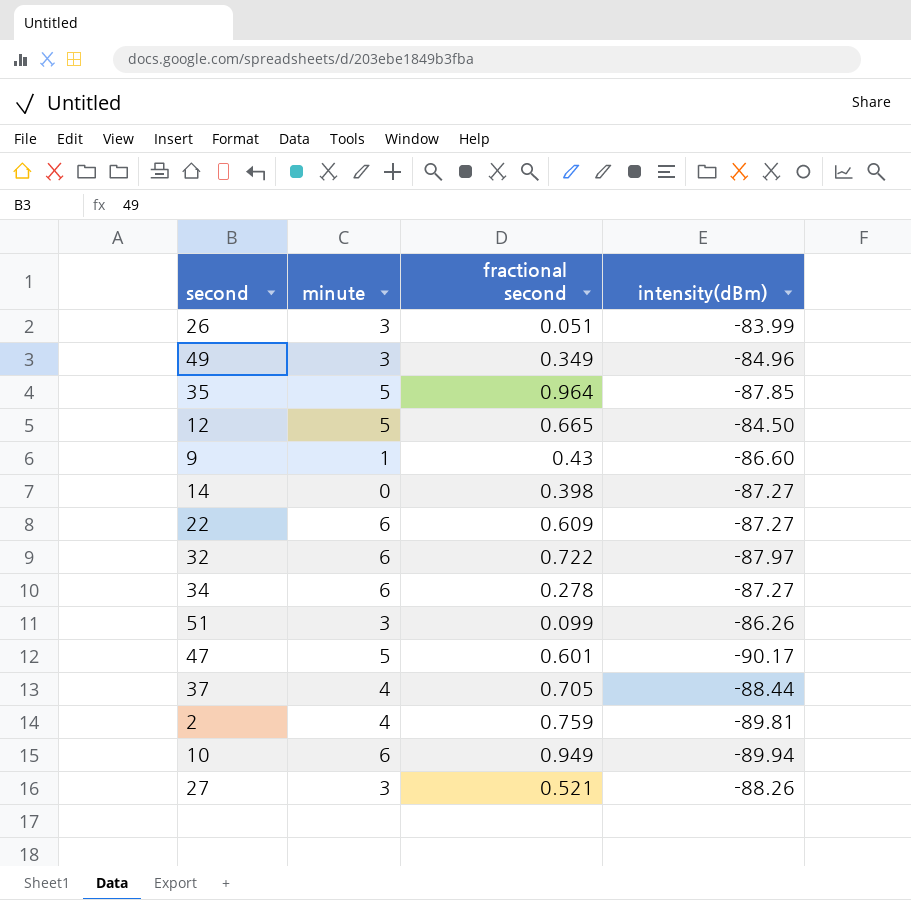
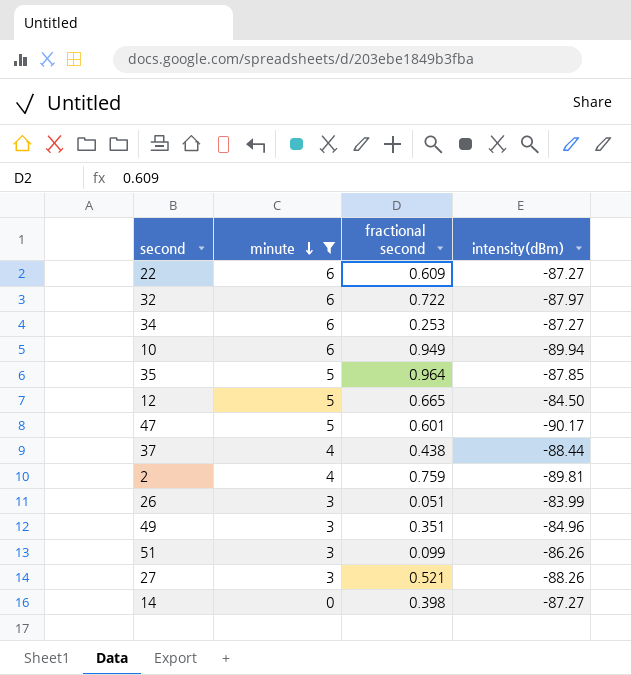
filter: none -> minute != 1
row order: none -> minute descending
34 | fractional second: 0.278 -> 0.253
37 | fractional second: 0.705 -> 0.438
49 | fractional second: 0.349 -> 0.351

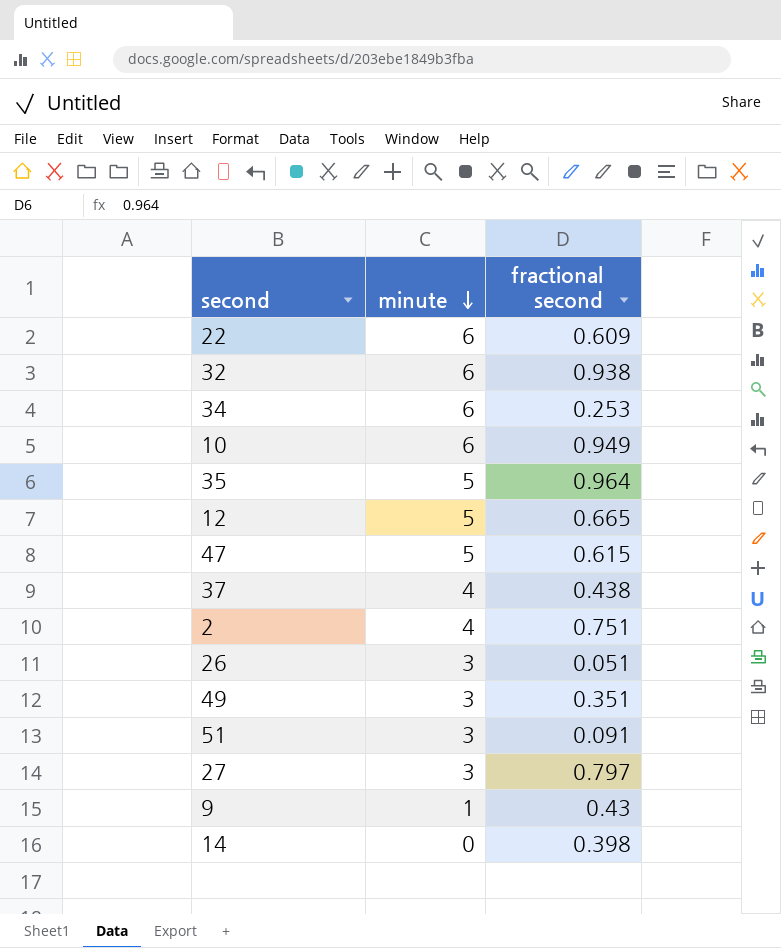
filter: minute != 1 -> none
column intensity(dBm) | position: 4 -> none
32 | fractional second: 0.722 -> 0.938
47 | fractional second: 0.601 -> 0.615
2 | fractional second: 0.759 -> 0.751
51 | fractional second: 0.099 -> 0.091
27 | fractional second: 0.521 -> 0.797

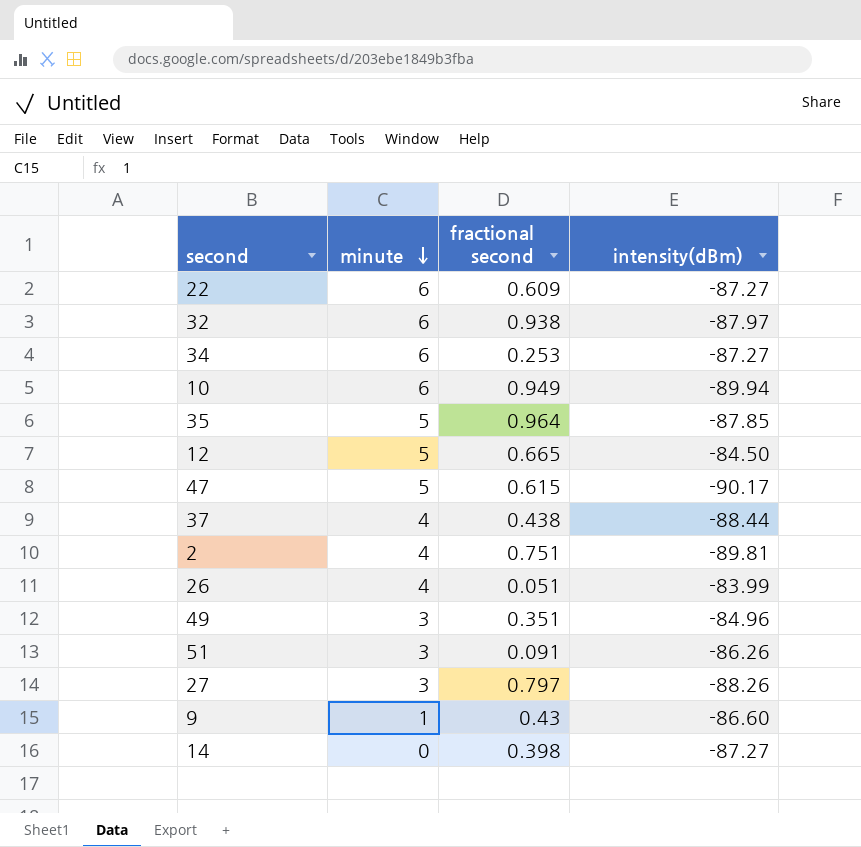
column intensity(dBm) | position: none -> 4
26 | minute: 3 -> 4

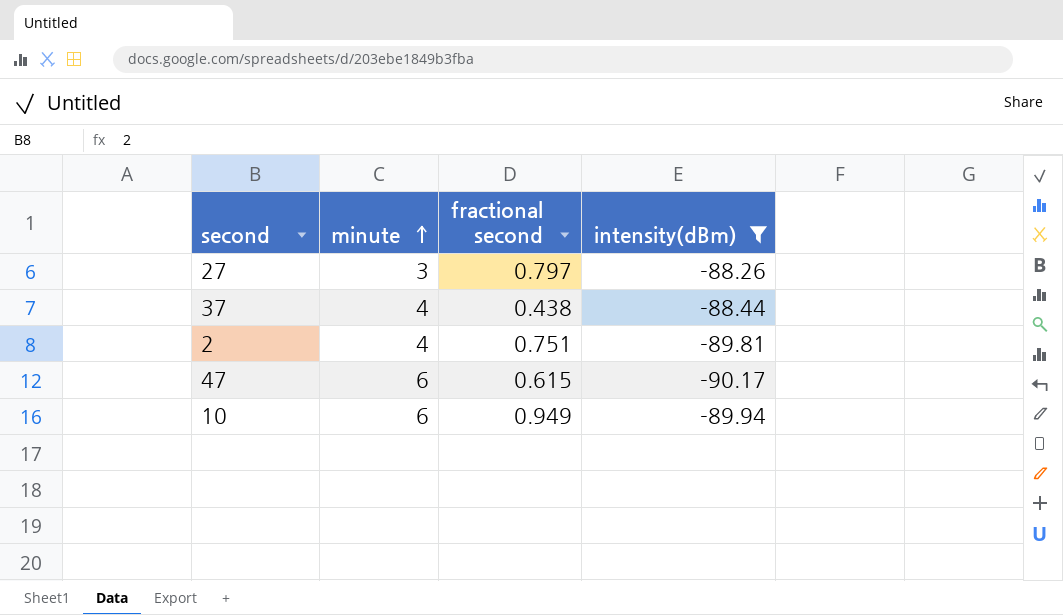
filter: none -> intensity(dBm) <= -88.26
row order: minute descending -> minute ascending
47 | minute: 5 -> 6

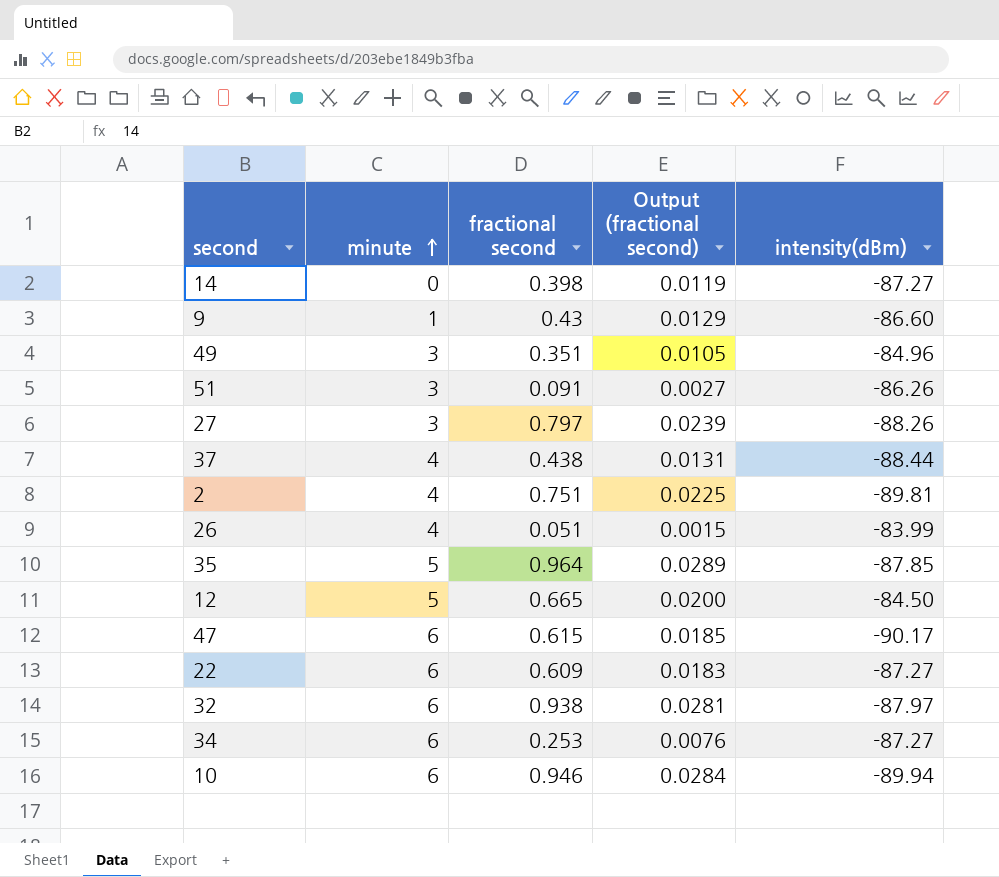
filter: intensity(dBm) <= -88.26 -> none
column Output (fractional second) | formula: none -> [fractional second] * 0.03
10 | fractional second: 0.949 -> 0.946

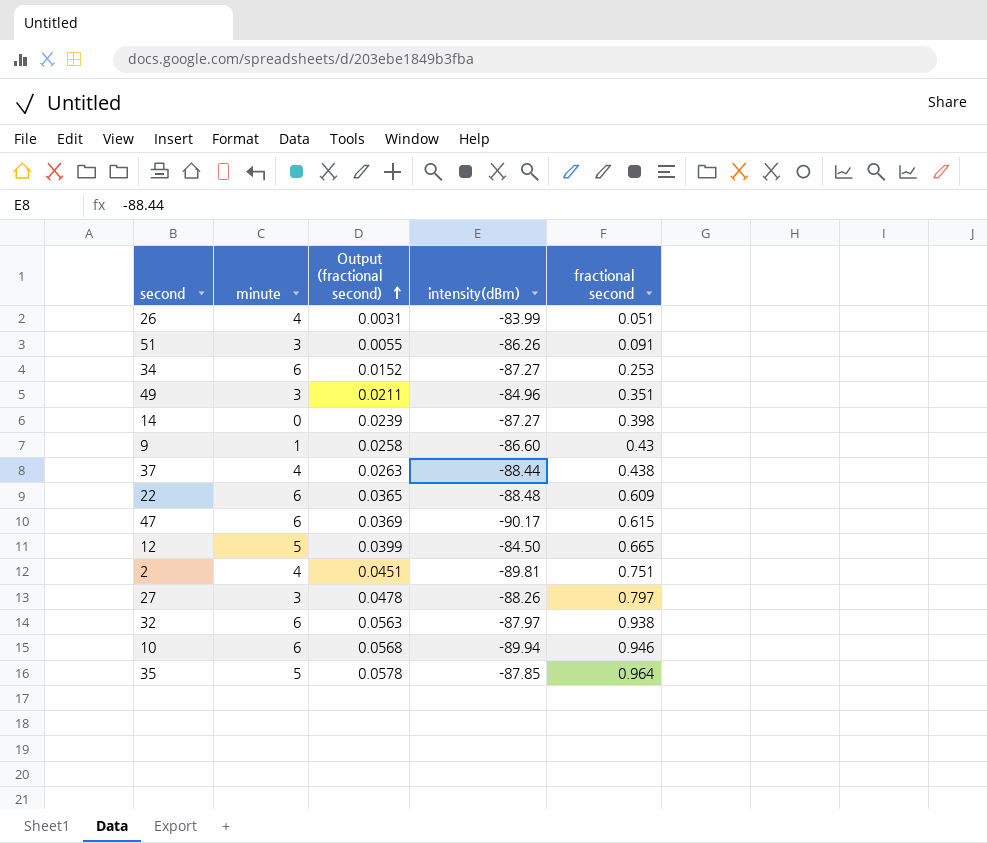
row order: minute ascending -> Output (fractional second) ascending
column Output (fractional second) | formula: [fractional second] * 0.03 -> [fractional second] * 0.06
column fractional second | position: 3 -> 5
22 | intensity(dBm): -87.27 -> -88.48

